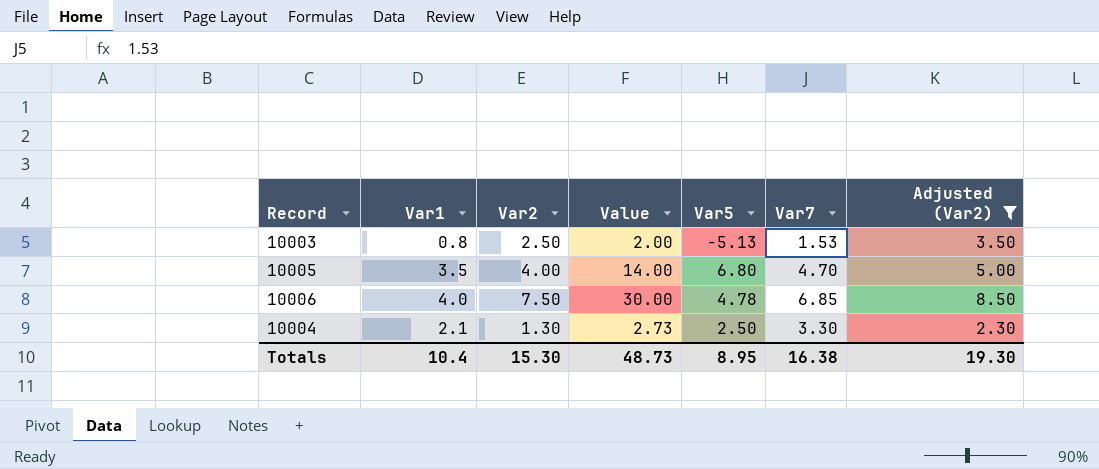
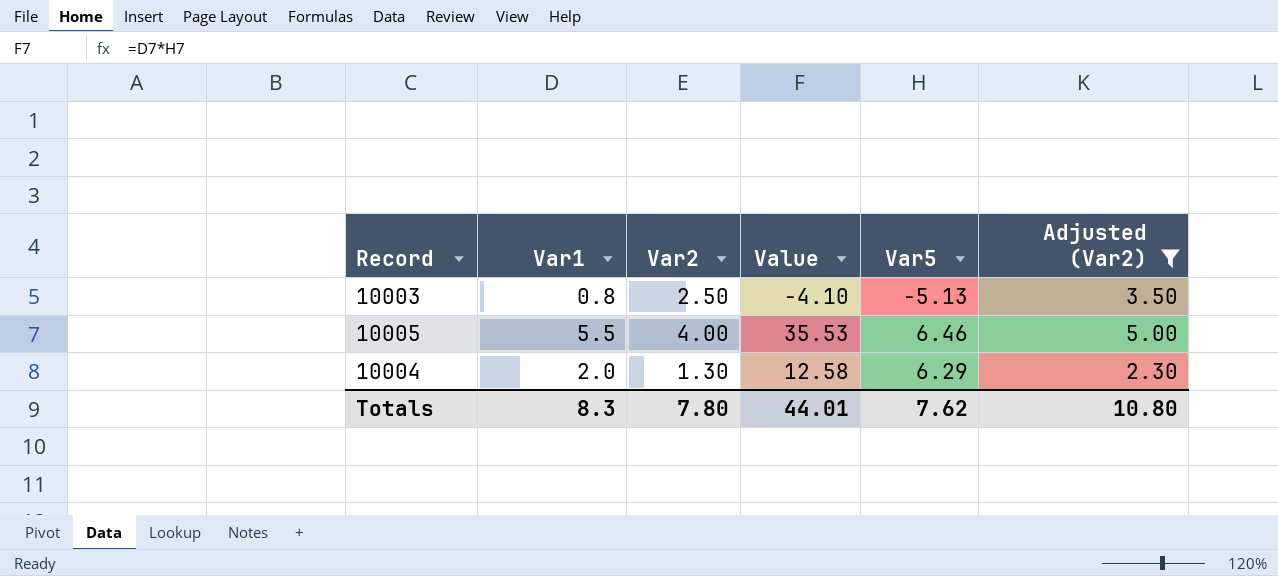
column Var7 | position: 6 -> none
column Value | formula: [Var1] * [Var2] -> [Var1] * [Var5]
row 10006: 4.0 | 7.50 | 30.00 | 4.78 | 6.85 | 8.50 -> none
10005 | Var1: 3.5 -> 5.5
10005 | Var5: 6.80 -> 6.46
10004 | Var1: 2.1 -> 2.0
10004 | Var5: 2.50 -> 6.29
Totals | Var1: 10.4 -> 8.3
Totals | Var2: 15.30 -> 7.80
Totals | Value: 48.73 -> 44.01
Totals | Var5: 8.95 -> 7.62
Totals | Adjusted (Var2): 19.30 -> 10.80

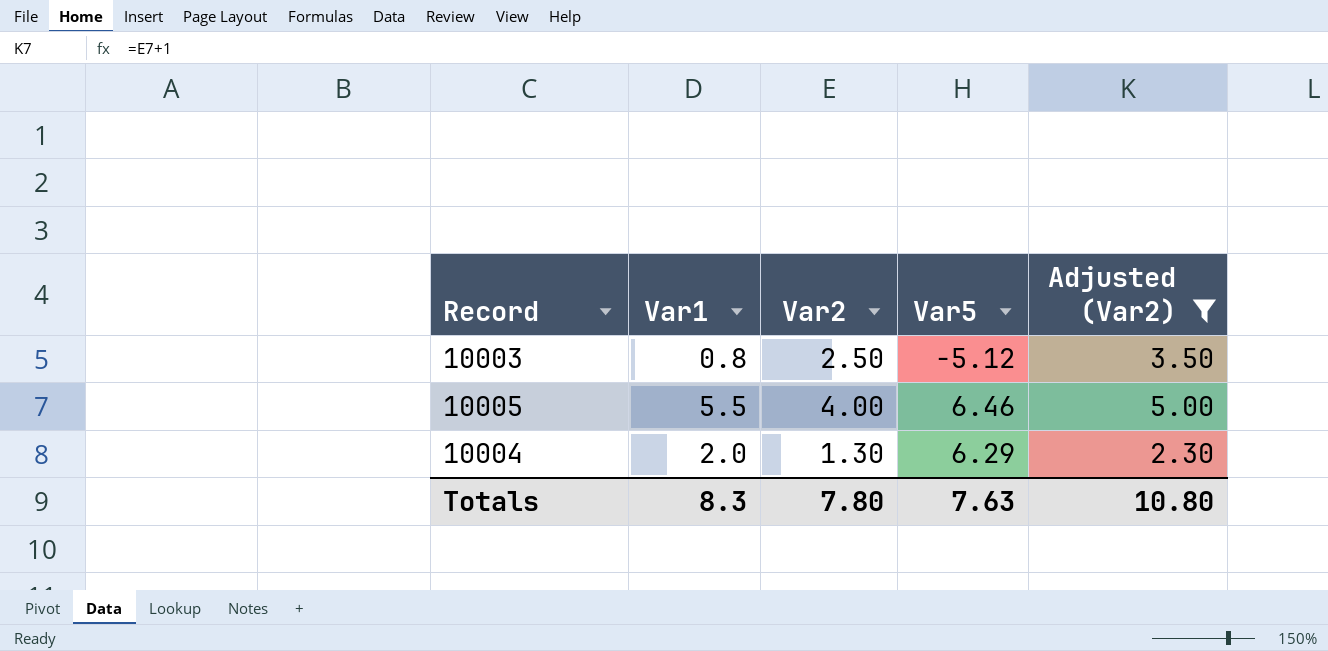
column Value | formula: [Var1] * [Var5] -> none
10003 | Var5: -5.13 -> -5.12
Totals | Var5: 7.62 -> 7.63

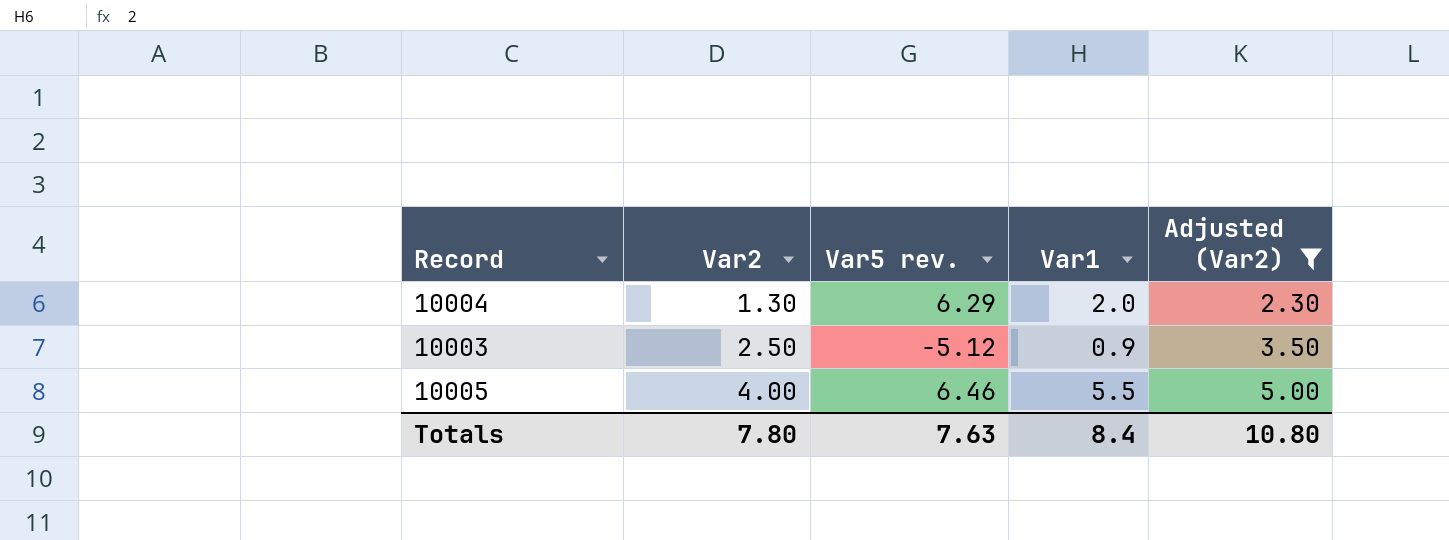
row order: none -> Var2 ascending
column name: Var5 -> Var5 rev.
column Var1 | position: 2 -> 4
10003 | Var1: 0.8 -> 0.9
Totals | Var1: 8.3 -> 8.4

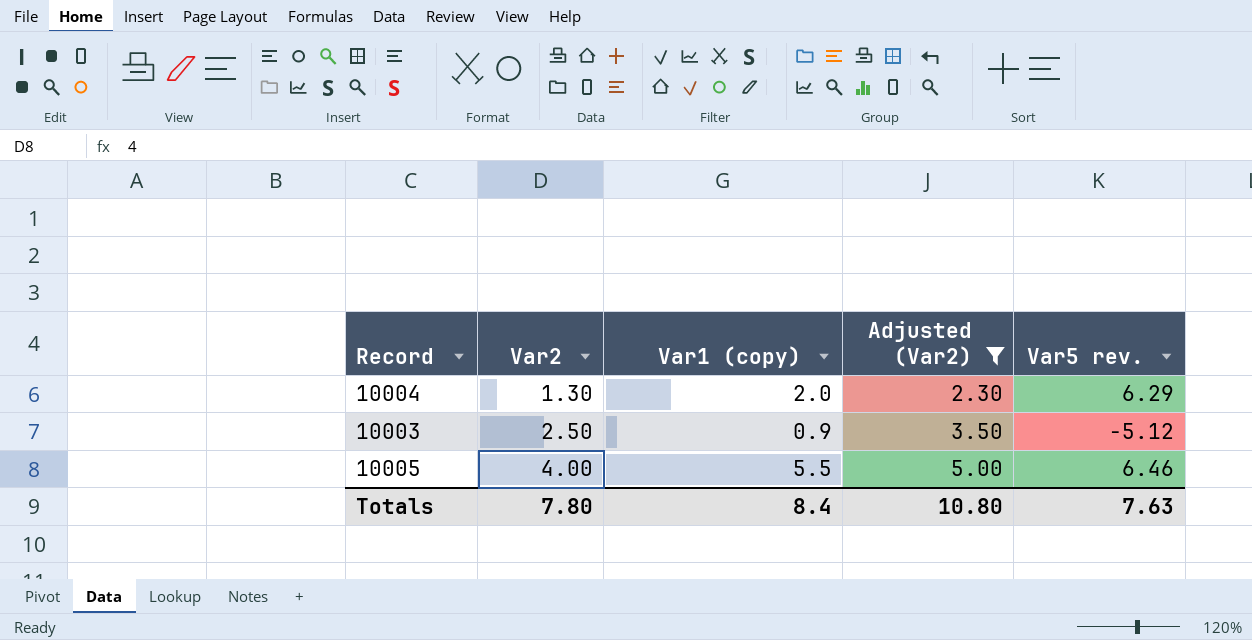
column name: Var1 -> Var1 (copy)
column Var5 rev. | position: 3 -> 5

